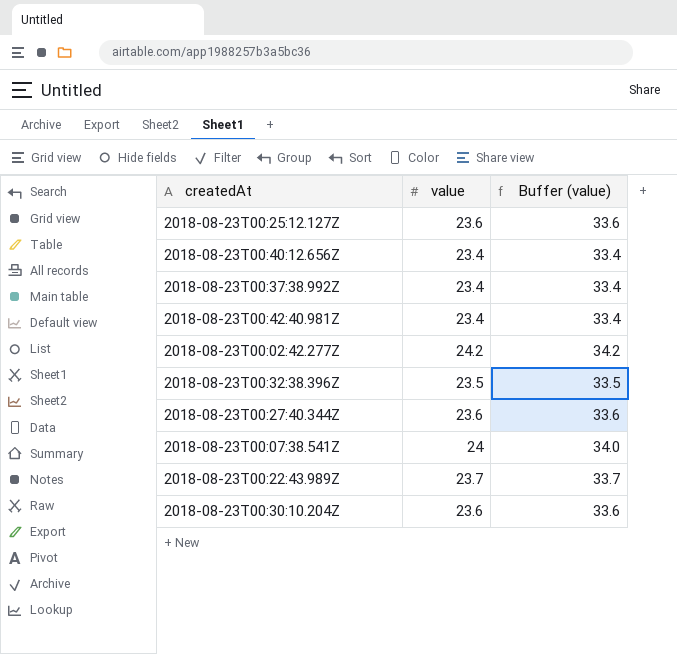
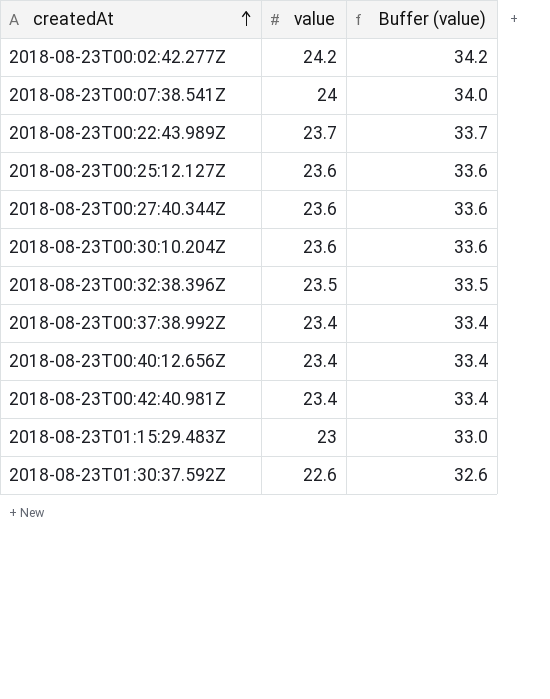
row order: none -> createdAt ascending
row 2018-08-23T01:15:29.483Z: none -> 23 | 33.0
row 2018-08-23T01:30:37.592Z: none -> 22.6 | 32.6

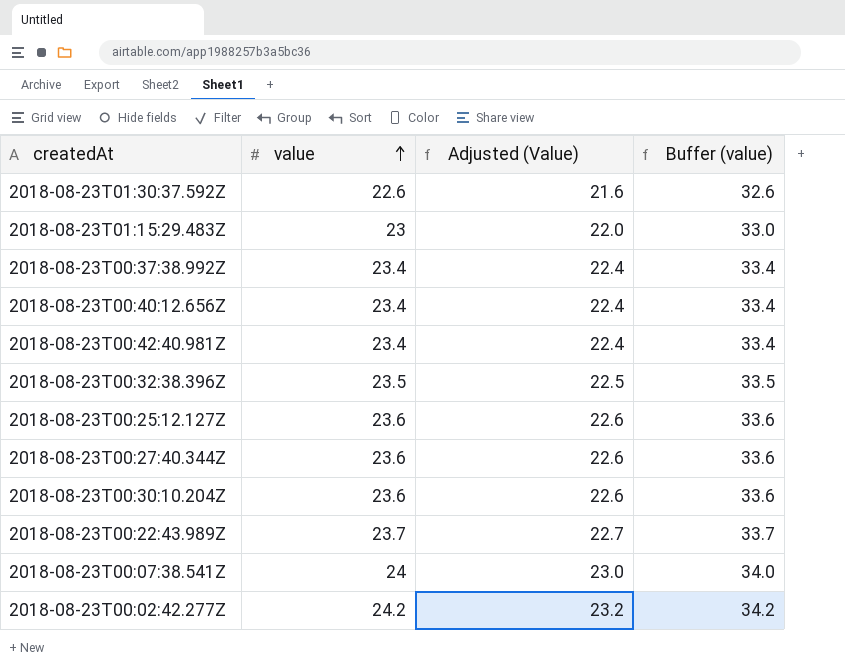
row order: createdAt ascending -> value ascending
column Adjusted (Value) | formula: none -> [value] - 1

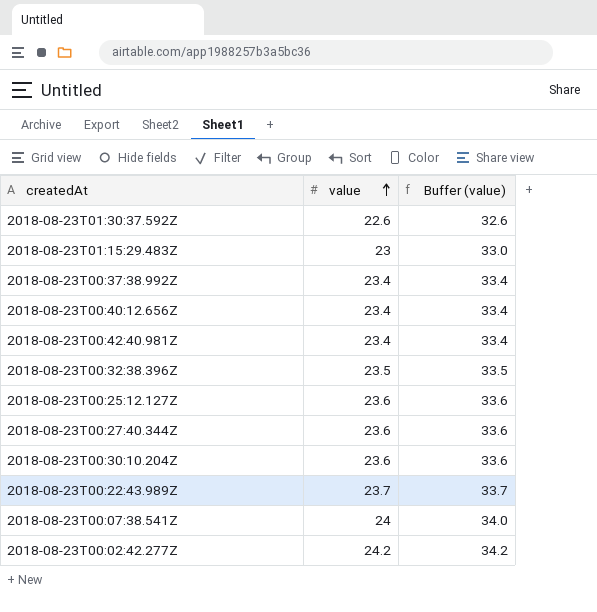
column Adjusted (Value) | formula: [value] - 1 -> none

